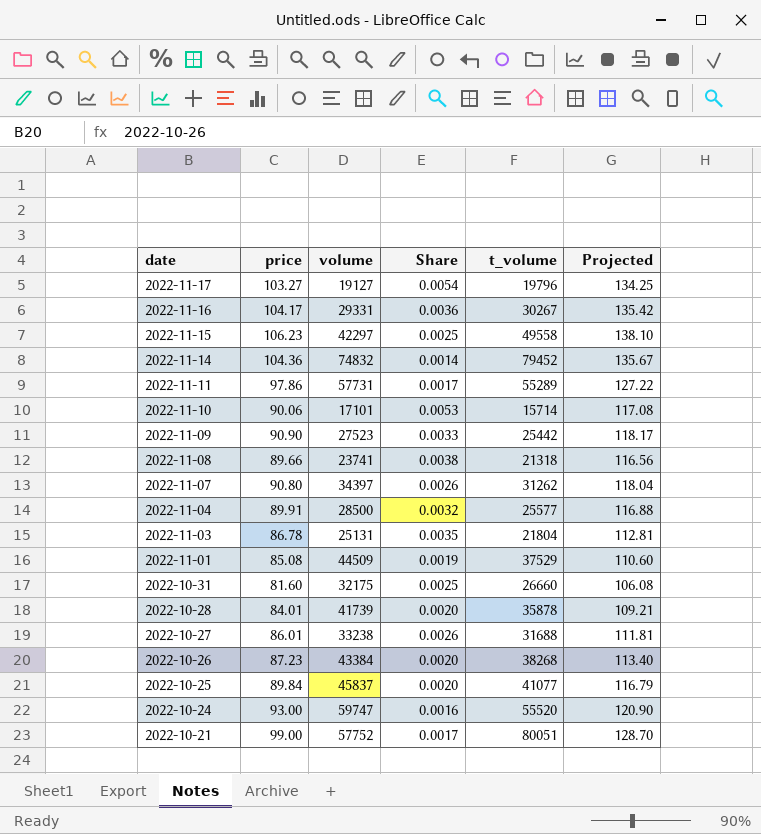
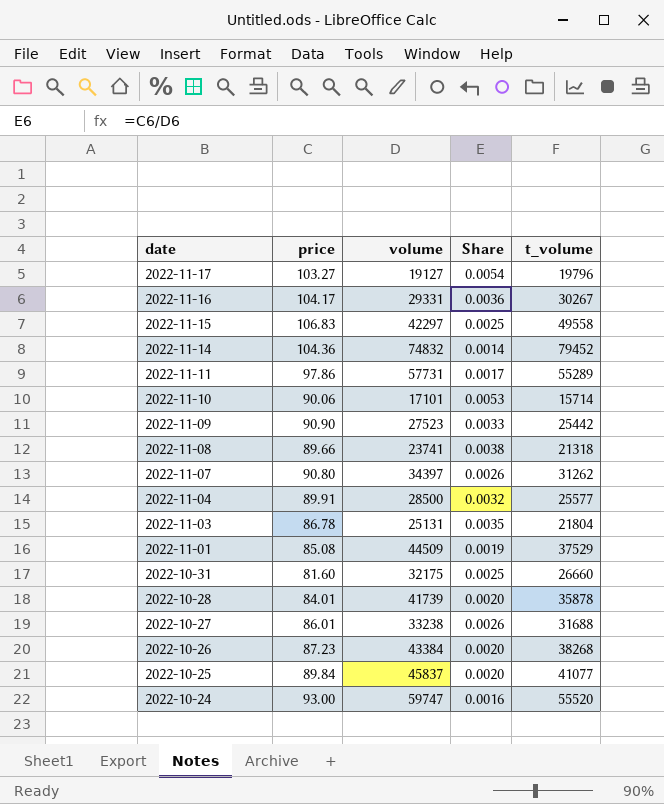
column Projected | formula: [price] * 1.3 -> none
row 2022-10-21: 99.00 | 57752 | 0.0017 | 80051 | 128.70 -> none
2022-11-15 | price: 106.23 -> 106.83

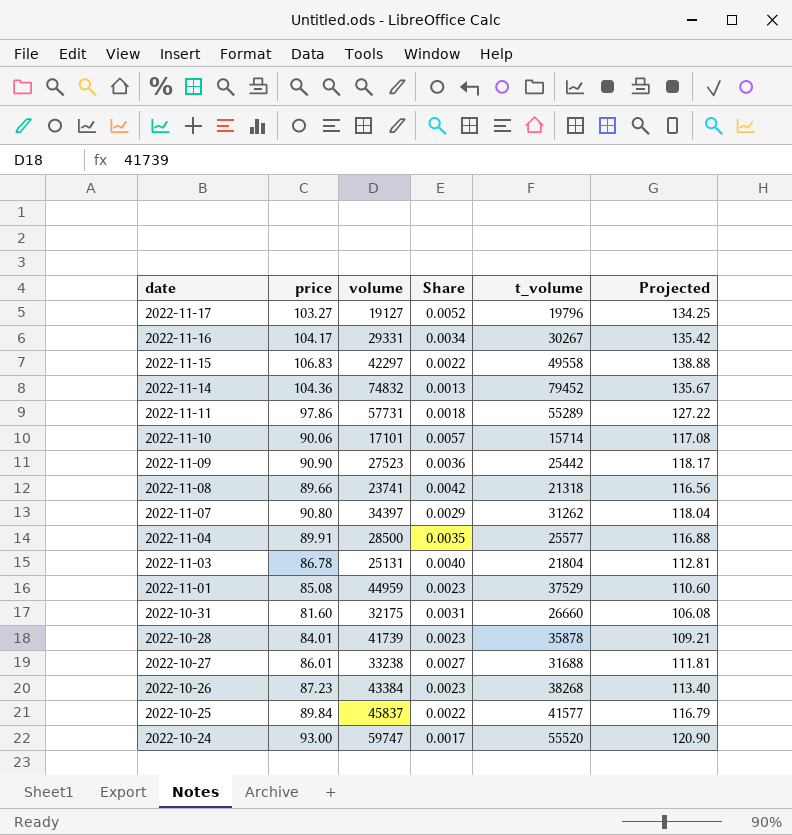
column Share | formula: [price] / [volume] -> [price] / [t_volume]
column Projected | formula: none -> [price] * 1.3
2022-11-01 | volume: 44509 -> 44959
2022-10-25 | t_volume: 41077 -> 41577

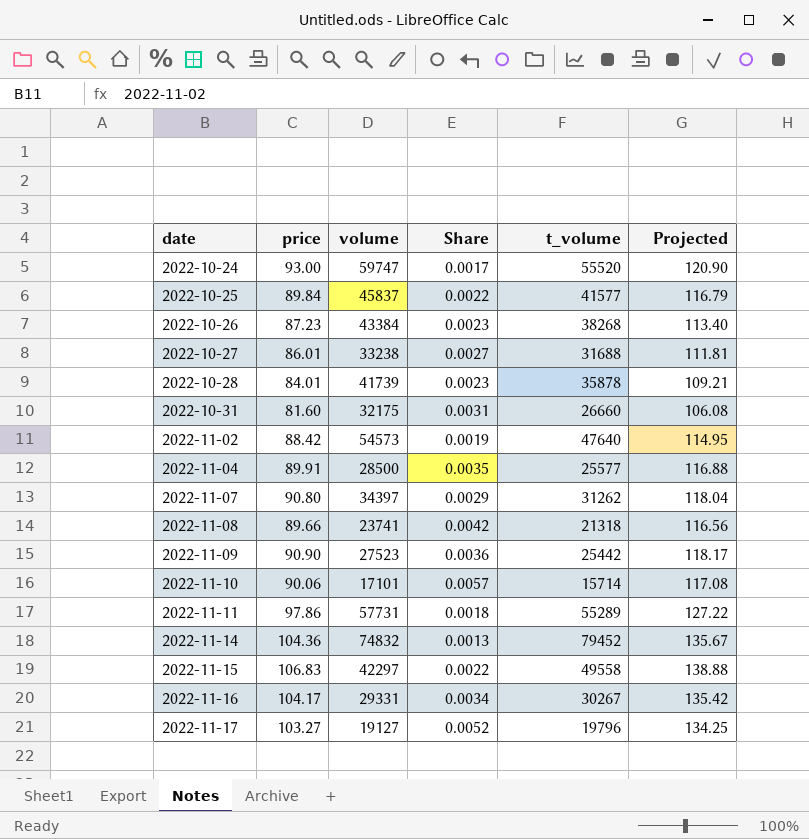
row order: date descending -> date ascending
row 2022-11-03: 86.78 | 25131 | 0.0040 | 21804 | 112.81 -> none
row 2022-11-01: 85.08 | 44959 | 0.0023 | 37529 | 110.60 -> none
row 2022-11-02: none -> 88.42 | 54573 | 0.0019 | 47640 | 114.95

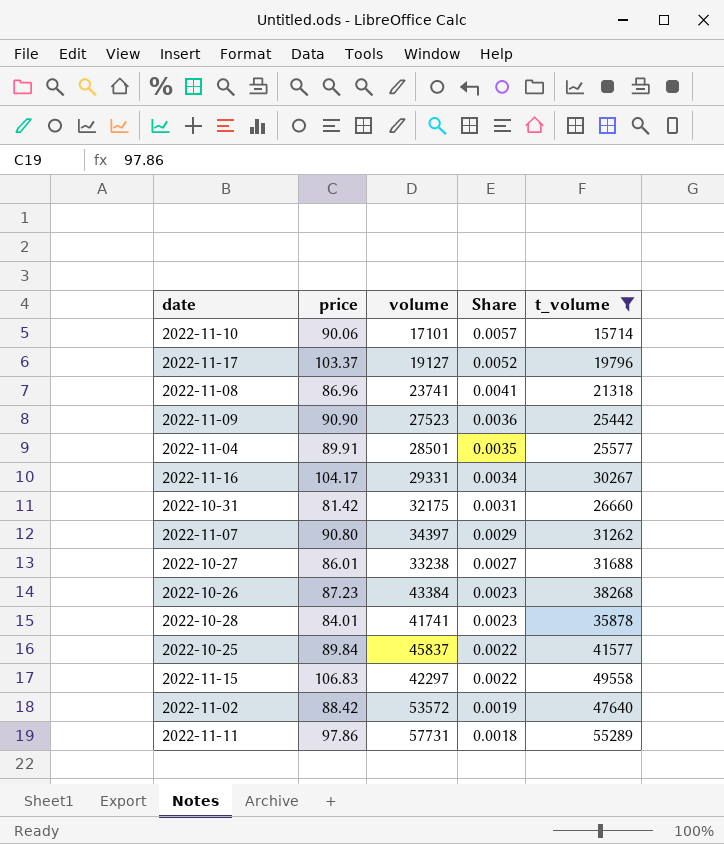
filter: none -> t_volume <= 55289
row order: date ascending -> Share descending
column Projected | formula: [price] * 1.3 -> none
2022-11-17 | price: 103.27 -> 103.37
2022-11-08 | price: 89.66 -> 86.96
2022-11-08 | Share: 0.0042 -> 0.0041
2022-11-04 | volume: 28500 -> 28501
2022-10-31 | price: 81.60 -> 81.42
2022-10-28 | volume: 41739 -> 41741
2022-11-02 | volume: 54573 -> 53572

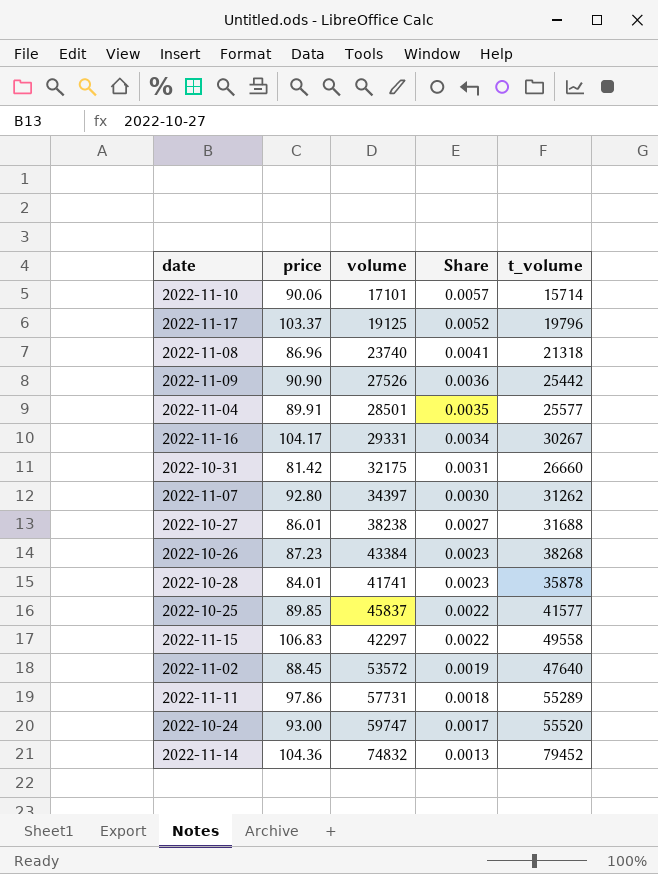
filter: t_volume <= 55289 -> none
2022-11-17 | volume: 19127 -> 19125
2022-11-08 | volume: 23741 -> 23740
2022-11-09 | volume: 27523 -> 27526
2022-11-07 | price: 90.80 -> 92.80
2022-11-07 | Share: 0.0029 -> 0.0030
2022-10-27 | volume: 33238 -> 38238
2022-10-25 | price: 89.84 -> 89.85
2022-11-02 | price: 88.42 -> 88.45

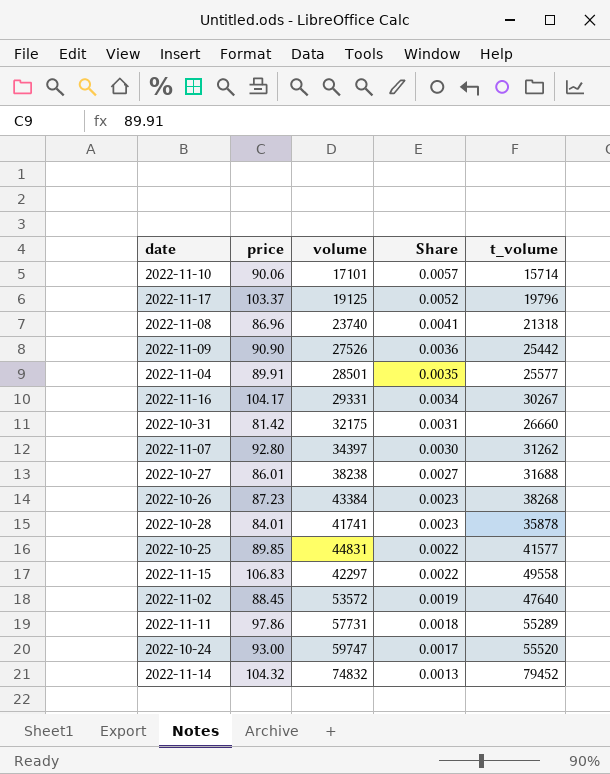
2022-10-25 | volume: 45837 -> 44831
2022-11-14 | price: 104.36 -> 104.32

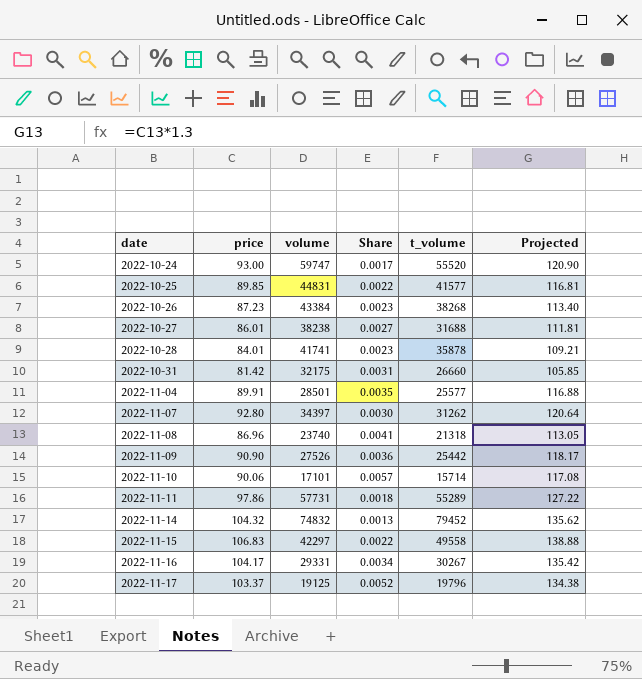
row order: Share descending -> date ascending
column Projected | formula: none -> [price] * 1.3
row 2022-11-02: 88.45 | 53572 | 0.0019 | 47640 -> none

